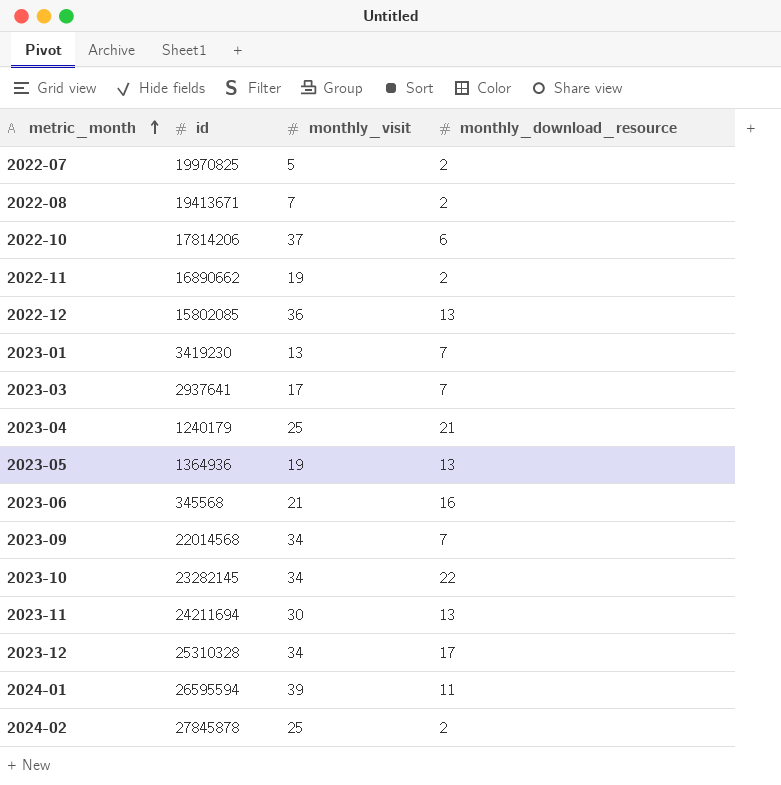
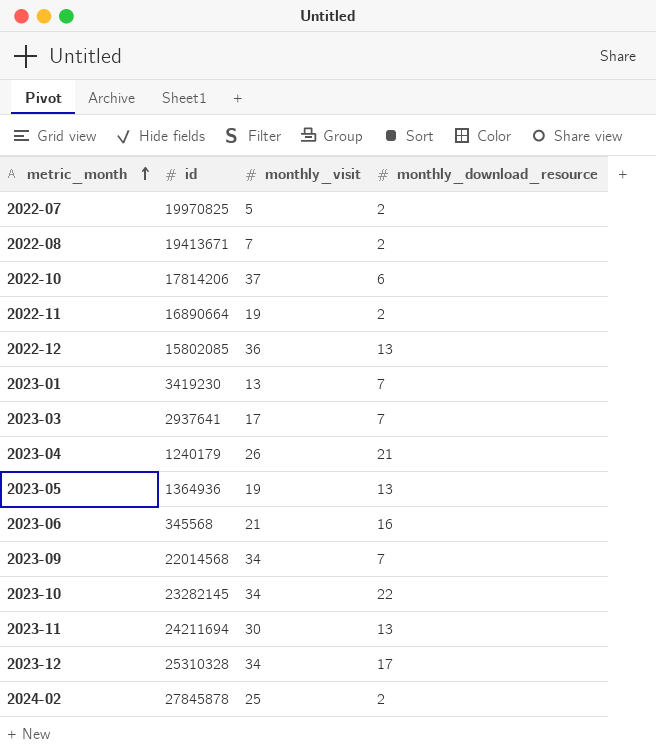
row 2024-01: 26595594 | 39 | 11 -> none
2022-11 | id: 16890662 -> 16890664
2023-04 | monthly_visit: 25 -> 26

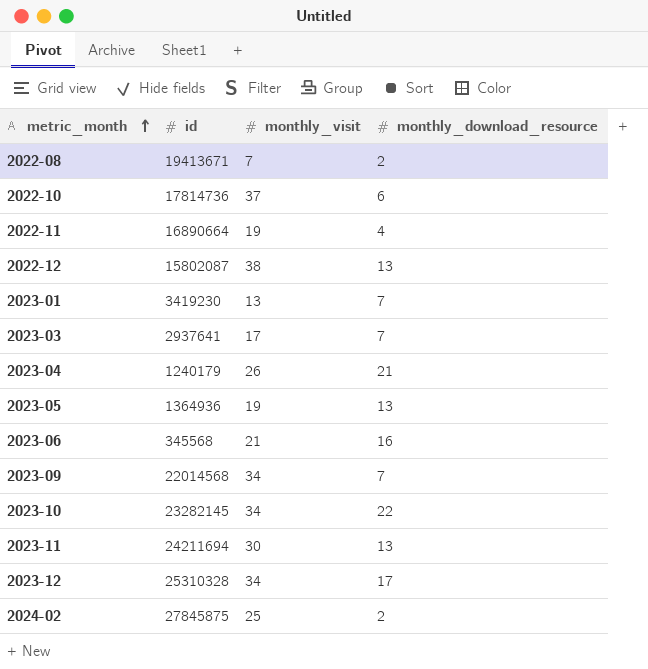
row 2022-07: 19970825 | 5 | 2 -> none
2022-10 | id: 17814206 -> 17814736
2022-11 | monthly_download_resource: 2 -> 4
2022-12 | id: 15802085 -> 15802087
2022-12 | monthly_visit: 36 -> 38
2024-02 | id: 27845878 -> 27845875

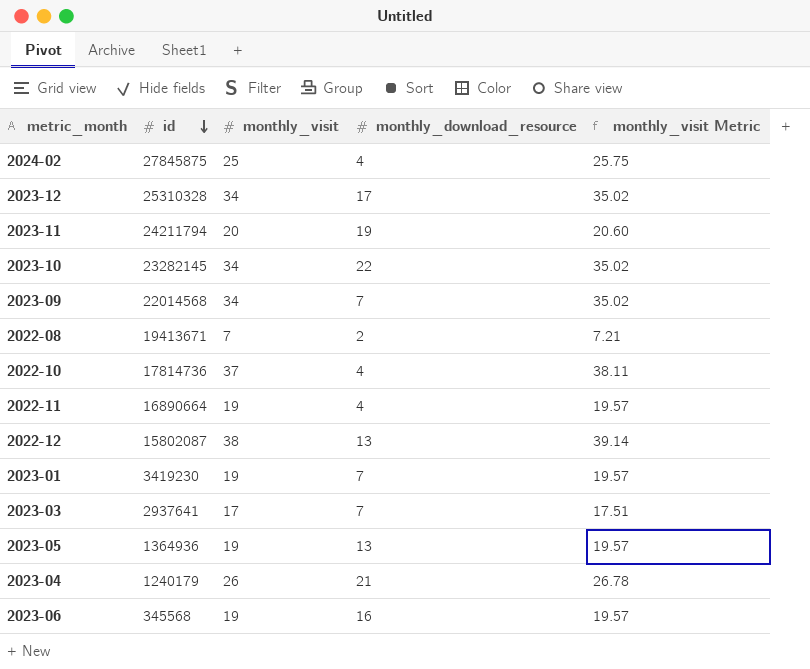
row order: metric_month ascending -> id descending
column monthly_visit Metric | formula: none -> [monthly_visit] * 1.03
2024-02 | monthly_download_resource: 2 -> 4
2023-11 | id: 24211694 -> 24211794
2023-11 | monthly_visit: 30 -> 20
2023-11 | monthly_download_resource: 13 -> 19
2022-10 | monthly_download_resource: 6 -> 4
2023-01 | monthly_visit: 13 -> 19
2023-06 | monthly_visit: 21 -> 19

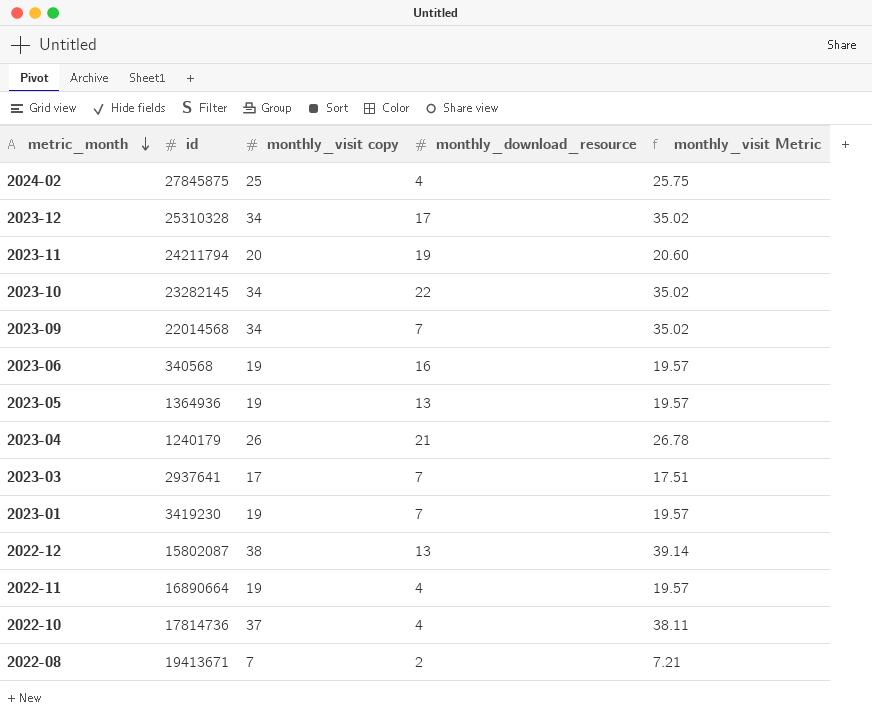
row order: id descending -> metric_month descending
column name: monthly_visit -> monthly_visit copy
2023-06 | id: 345568 -> 340568

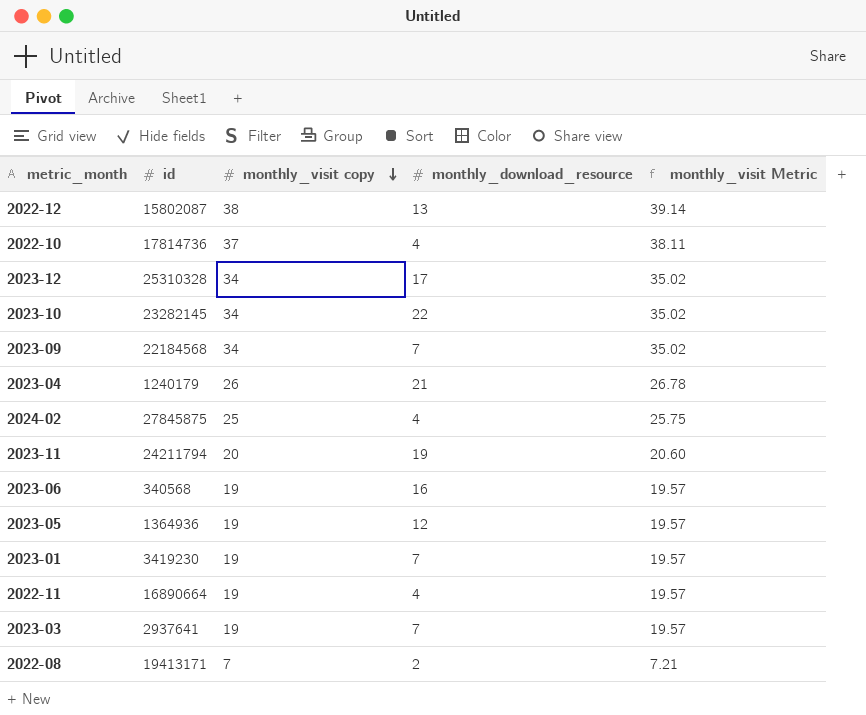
row order: metric_month descending -> monthly_visit copy descending
2023-09 | id: 22014568 -> 22184568
2023-05 | monthly_download_resource: 13 -> 12
2023-03 | monthly_visit copy: 17 -> 19
2023-03 | monthly_visit Metric: 17.51 -> 19.57
2022-08 | id: 19413671 -> 19413171

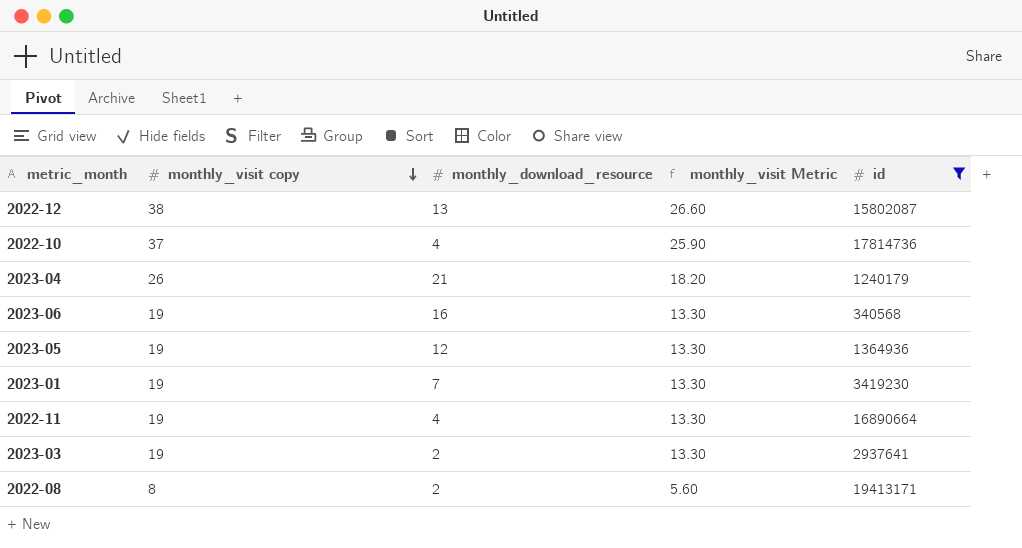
filter: none -> id <= 19413171
column monthly_visit Metric | formula: [monthly_visit copy] * 1.03 -> [monthly_visit copy] * 0.7
column id | position: 2 -> 5
2023-03 | monthly_download_resource: 7 -> 2
2022-08 | monthly_visit copy: 7 -> 8

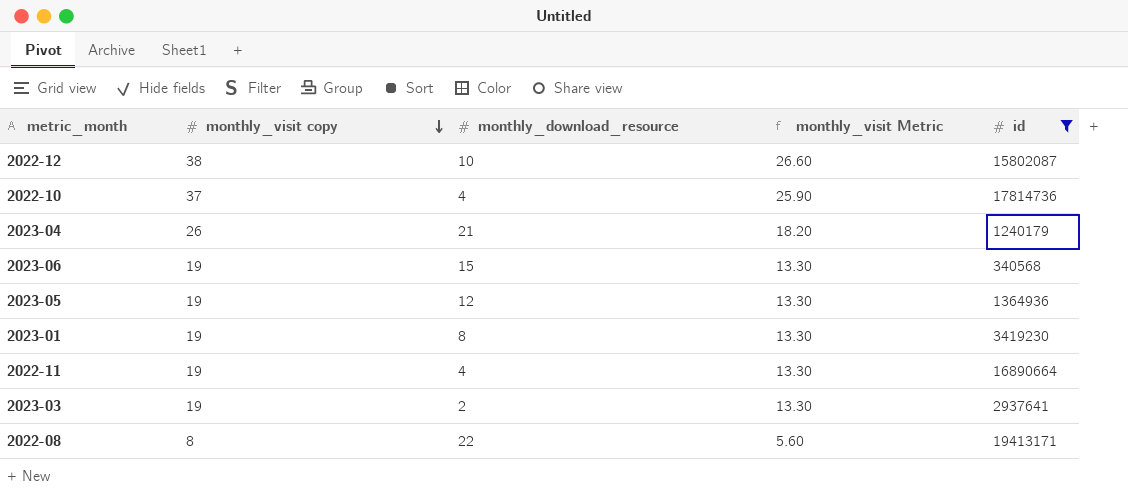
2022-12 | monthly_download_resource: 13 -> 10
2023-06 | monthly_download_resource: 16 -> 15
2023-01 | monthly_download_resource: 7 -> 8
2022-08 | monthly_download_resource: 2 -> 22

